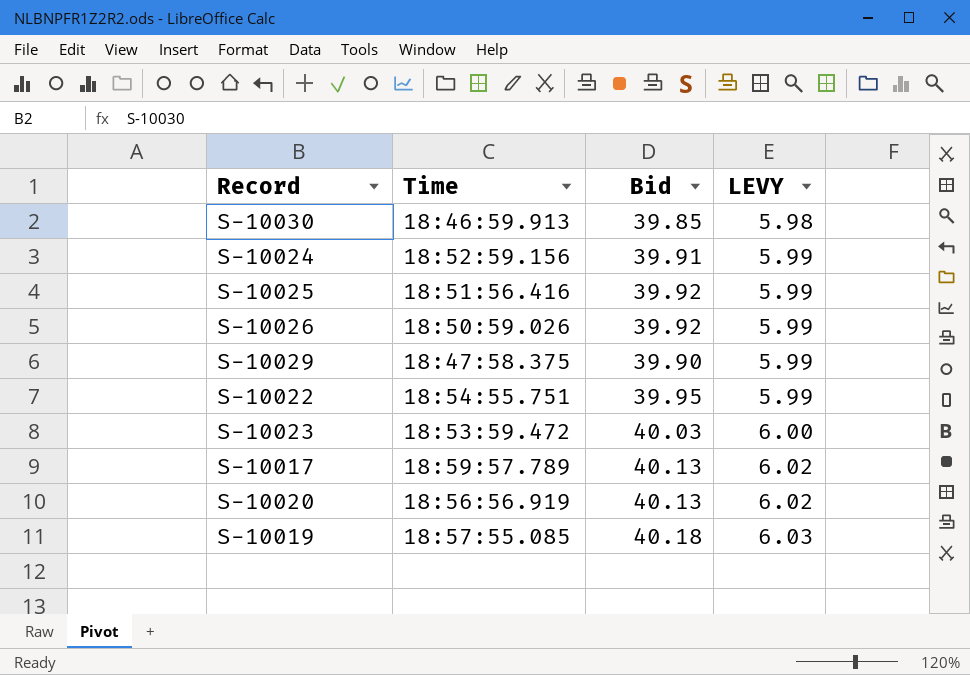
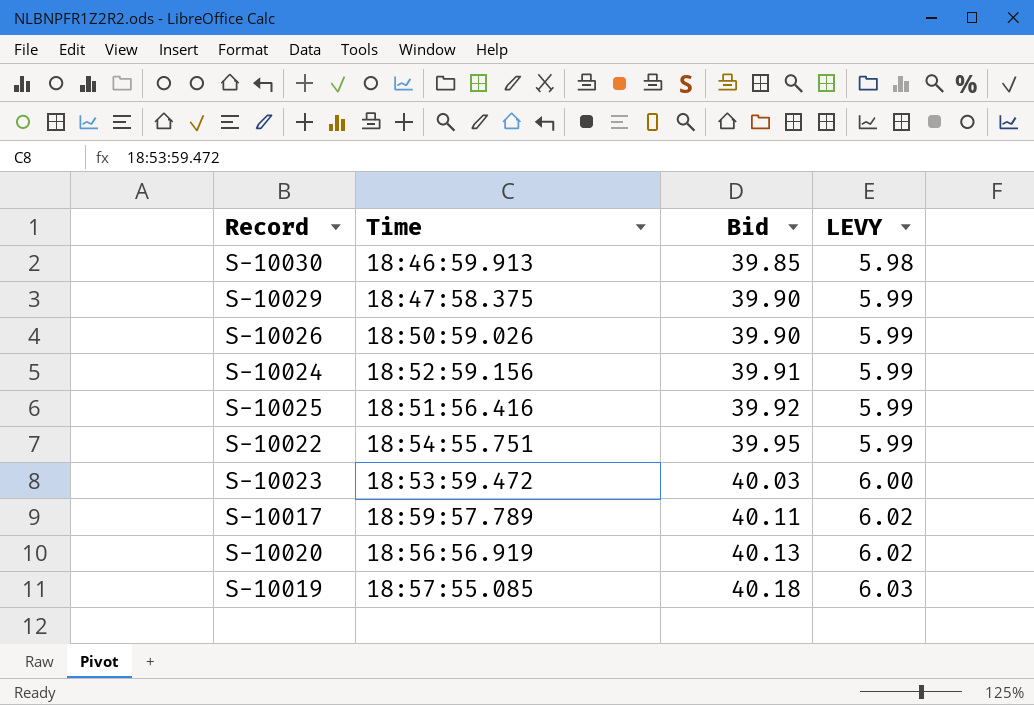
row order: LEVY ascending -> Bid ascending
S-10026 | Bid: 39.92 -> 39.90
S-10017 | Bid: 40.13 -> 40.11

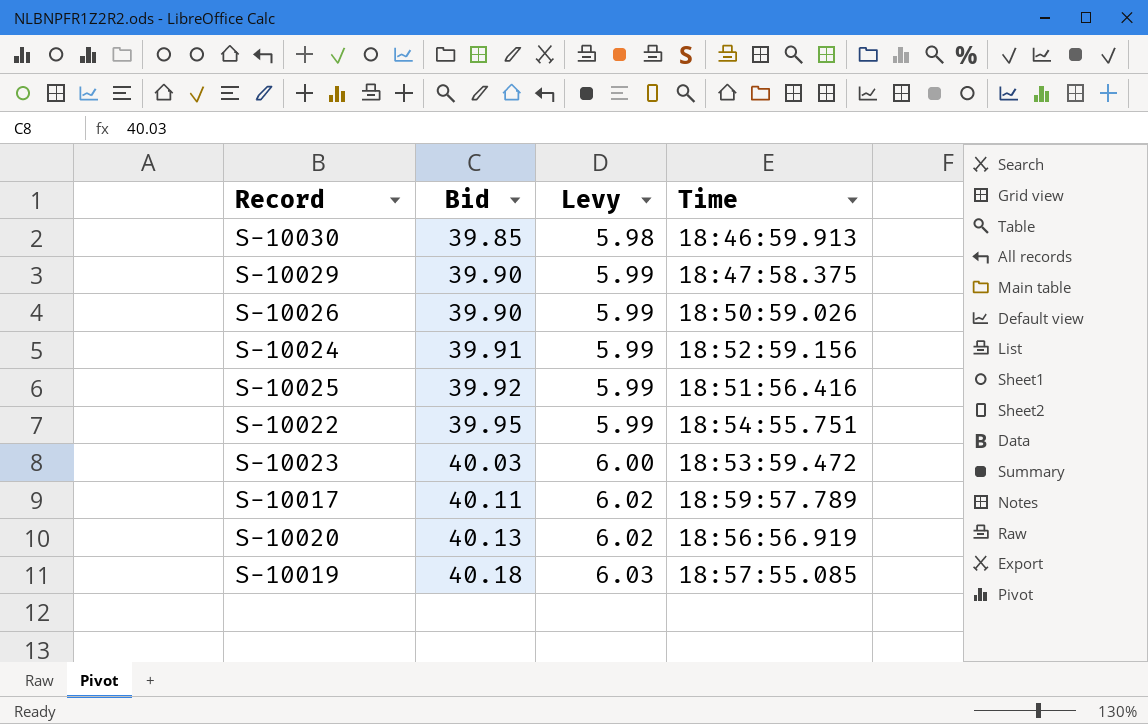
column name: LEVY -> Levy
column Time | position: 2 -> 4

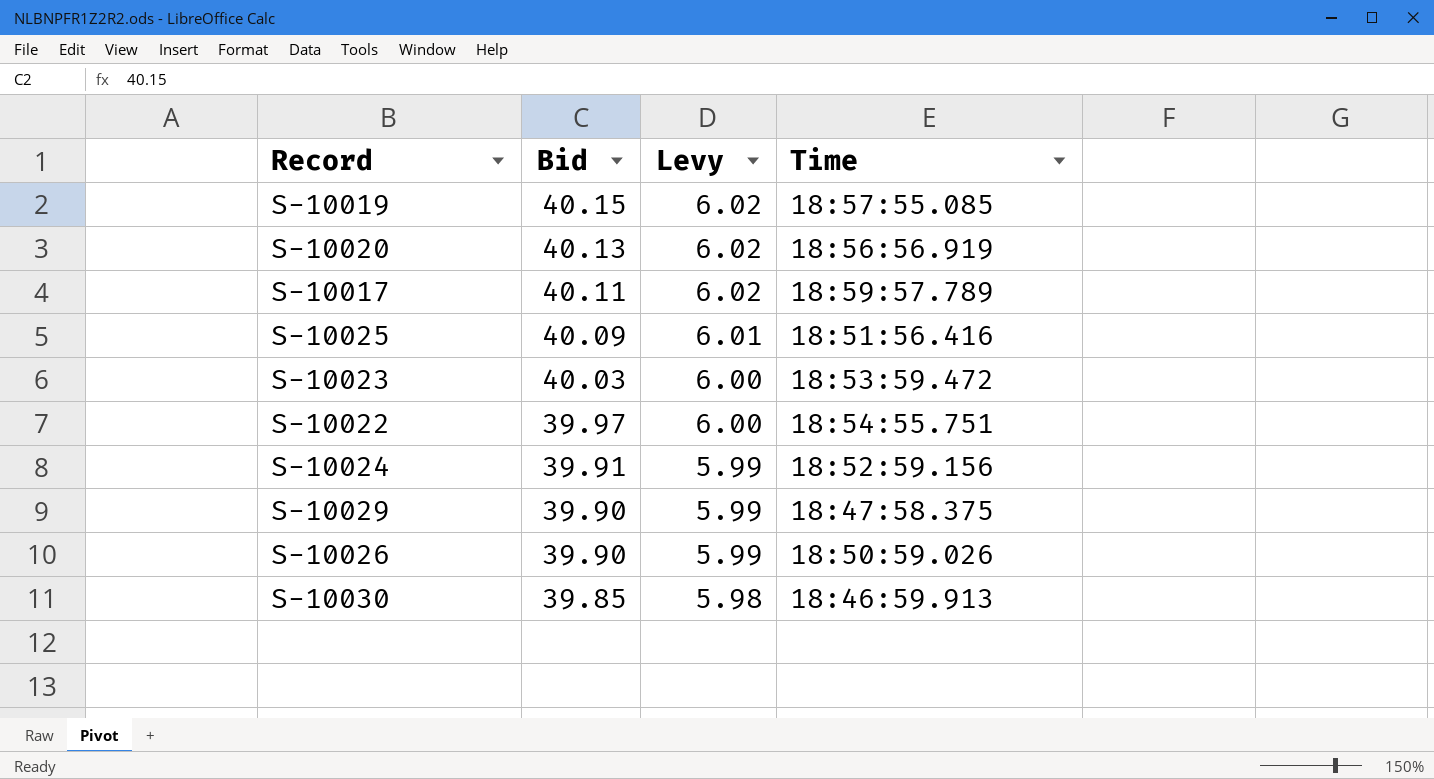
row order: Bid ascending -> Bid descending
S-10019 | Bid: 40.18 -> 40.15
S-10019 | Levy: 6.03 -> 6.02
S-10025 | Bid: 39.92 -> 40.09
S-10025 | Levy: 5.99 -> 6.01
S-10022 | Bid: 39.95 -> 39.97
S-10022 | Levy: 5.99 -> 6.00

